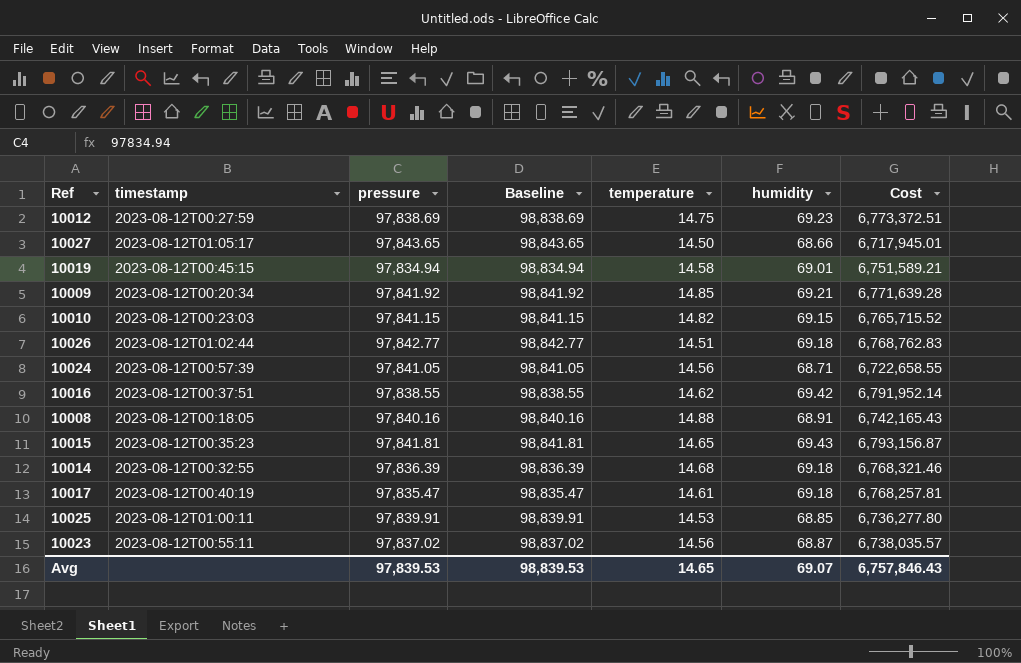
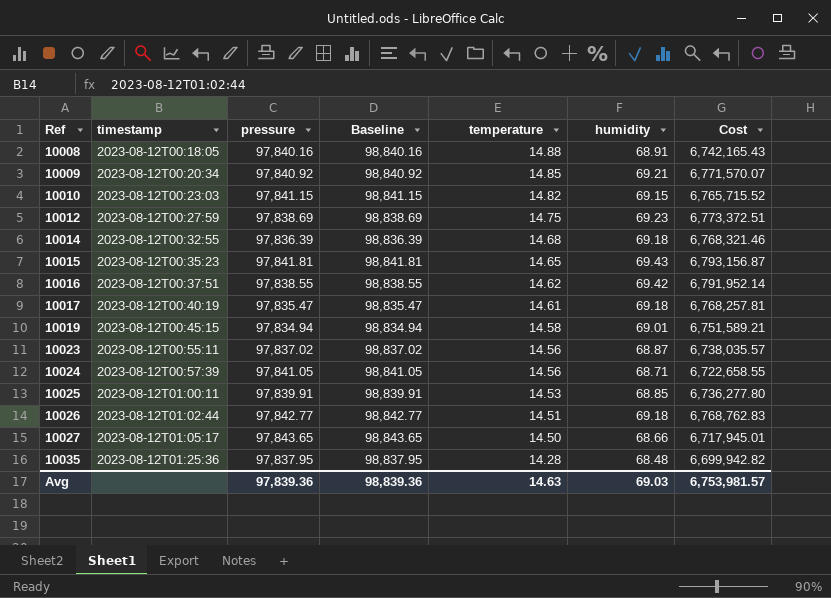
row order: none -> Ref ascending
10009 | pressure: 97,841.92 -> 97,840.92
10009 | Baseline: 98,841.92 -> 98,840.92
10009 | Cost: 6,771,639.28 -> 6,771,570.07
row 10035: none -> 2023-08-12T01:25:36 | 97,837.95 | 98,837.95 | 14.28 | 68.48 | 6,699,942.82
Avg | pressure: 97,839.53 -> 97,839.36
Avg | Baseline: 98,839.53 -> 98,839.36
Avg | temperature: 14.65 -> 14.63
Avg | humidity: 69.07 -> 69.03
Avg | Cost: 6,757,846.43 -> 6,753,981.57

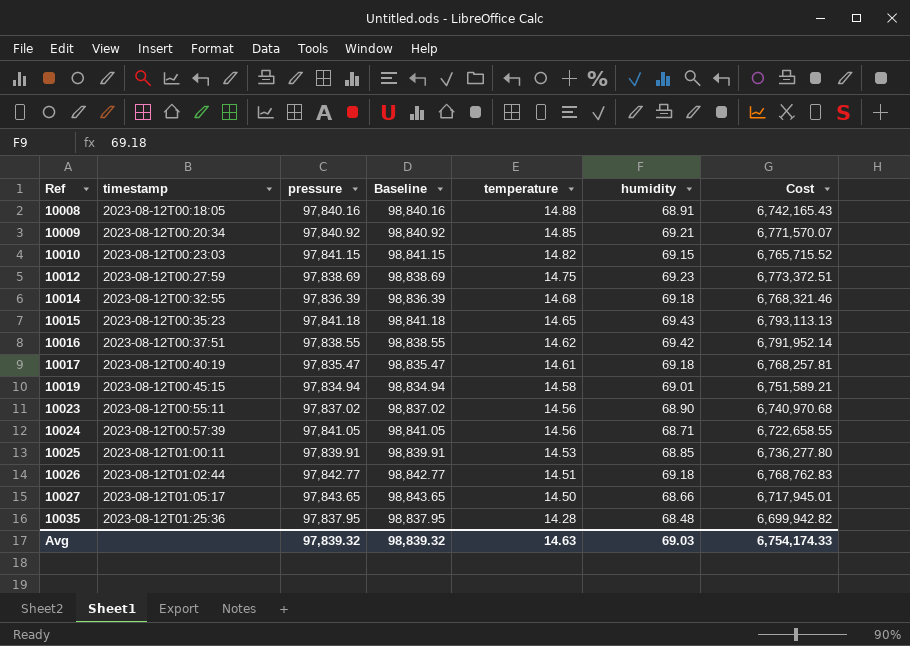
10015 | pressure: 97,841.81 -> 97,841.18
10015 | Baseline: 98,841.81 -> 98,841.18
10015 | Cost: 6,793,156.87 -> 6,793,113.13
10023 | humidity: 68.87 -> 68.90
10023 | Cost: 6,738,035.57 -> 6,740,970.68
Avg | pressure: 97,839.36 -> 97,839.32
Avg | Baseline: 98,839.36 -> 98,839.32
Avg | Cost: 6,753,981.57 -> 6,754,174.33

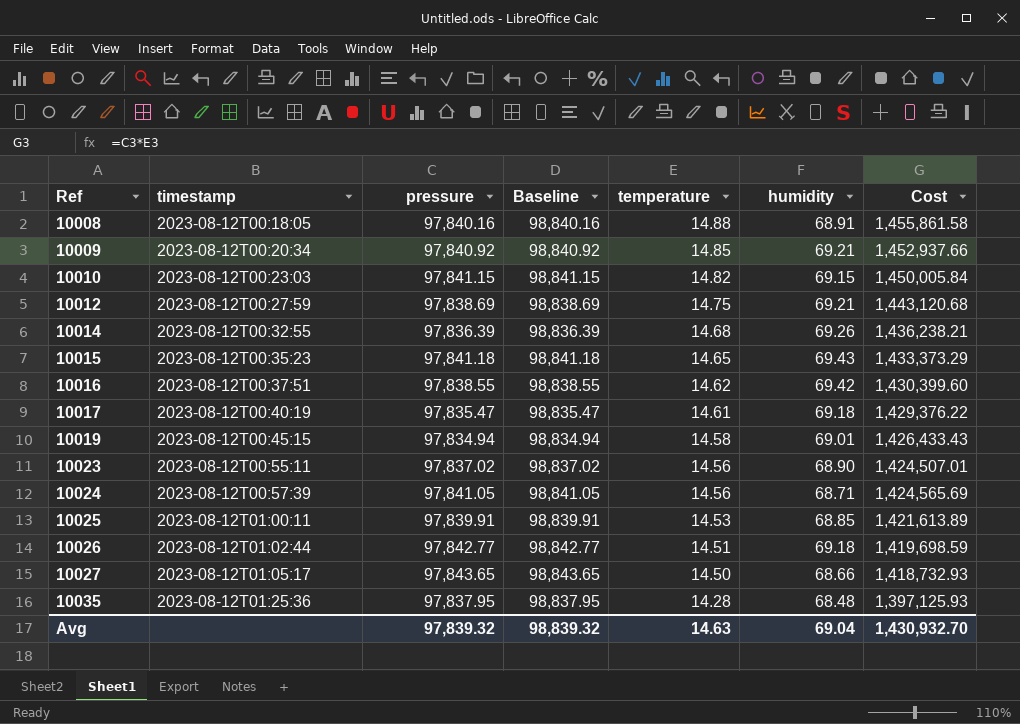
column Cost | formula: [pressure] * [humidity] -> [pressure] * [temperature]
10012 | humidity: 69.23 -> 69.21
10014 | humidity: 69.18 -> 69.26
Avg | humidity: 69.03 -> 69.04
Avg | Cost: 6,754,174.33 -> 1,430,932.70

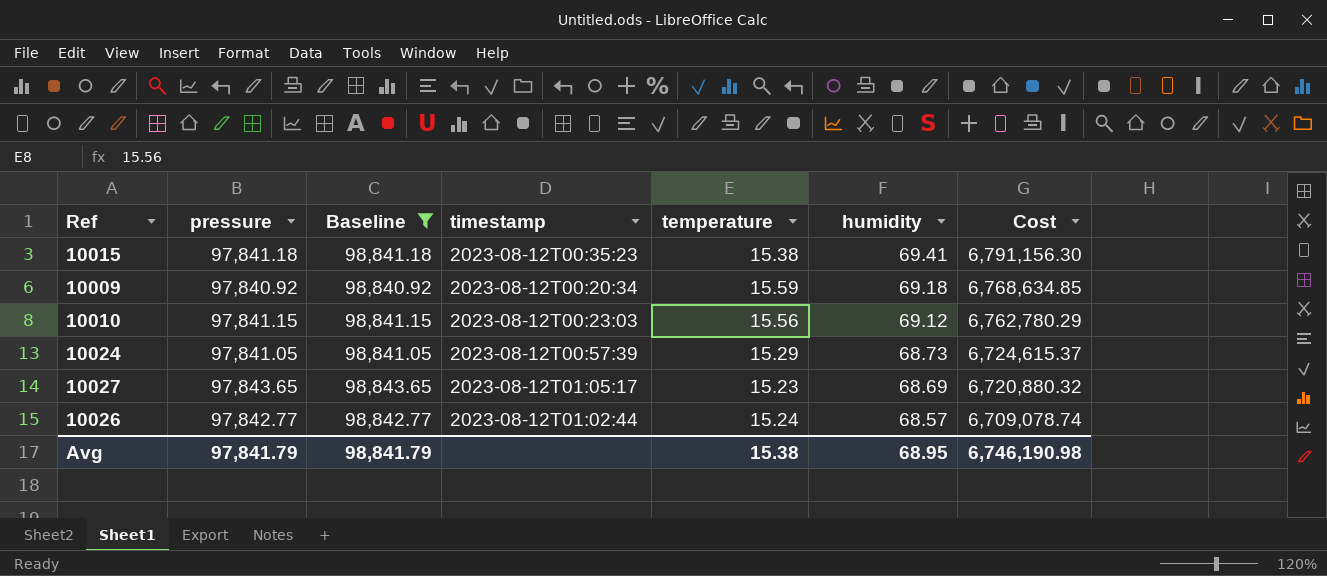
filter: none -> Baseline >= 98,840.92
row order: Ref ascending -> humidity descending
column timestamp | position: 2 -> 4
column Cost | formula: [pressure] * [temperature] -> [pressure] * [humidity]
10015 | temperature: 14.65 -> 15.38
10015 | humidity: 69.43 -> 69.41
10009 | temperature: 14.85 -> 15.59
10009 | humidity: 69.21 -> 69.18
10010 | temperature: 14.82 -> 15.56
10010 | humidity: 69.15 -> 69.12
10024 | temperature: 14.56 -> 15.29
10024 | humidity: 68.71 -> 68.73
10027 | temperature: 14.50 -> 15.23
10027 | humidity: 68.66 -> 68.69
10026 | temperature: 14.51 -> 15.24
10026 | humidity: 69.18 -> 68.57
Avg | pressure: 97,839.32 -> 97,841.79
Avg | Baseline: 98,839.32 -> 98,841.79
Avg | temperature: 14.63 -> 15.38
Avg | humidity: 69.04 -> 68.95
Avg | Cost: 1,430,932.70 -> 6,746,190.98

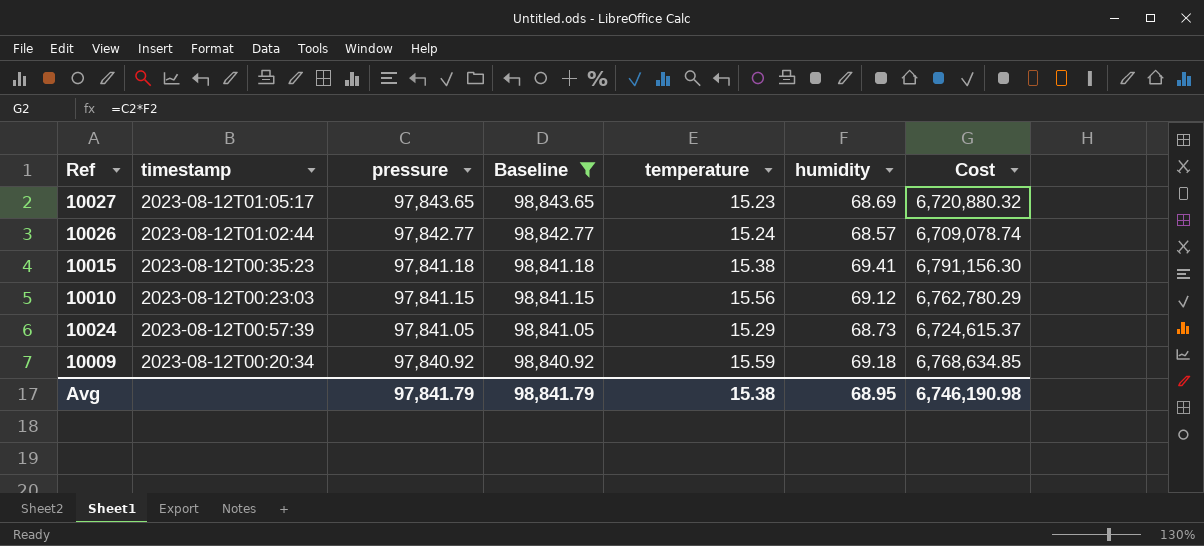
row order: humidity descending -> pressure descending
column timestamp | position: 4 -> 2

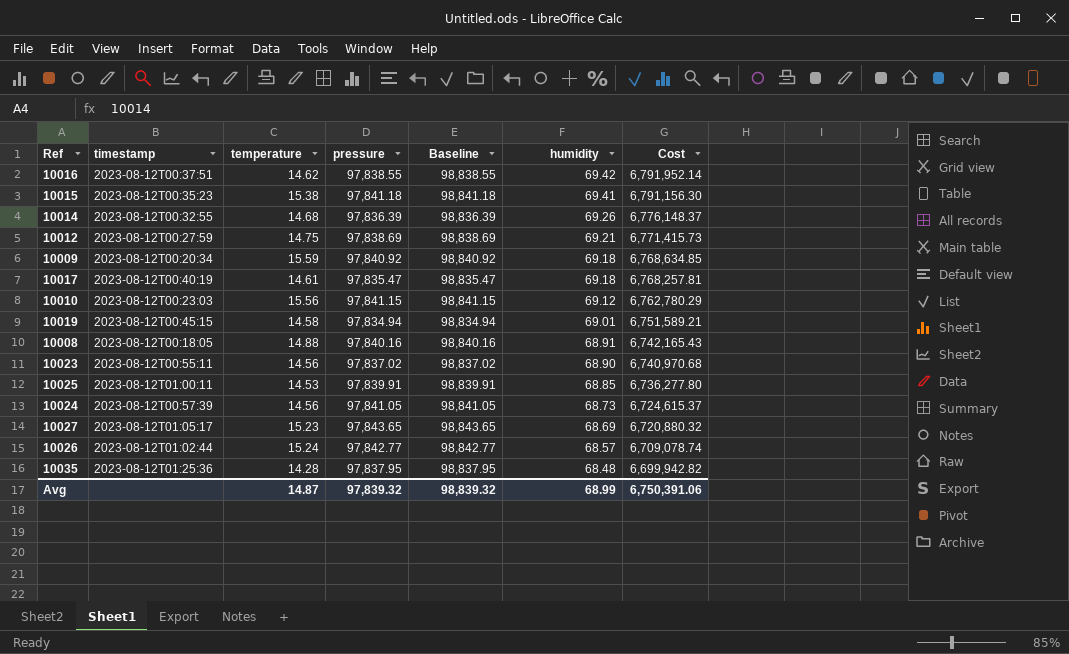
filter: Baseline >= 98,840.92 -> none
row order: pressure descending -> humidity descending
column temperature | position: 5 -> 3
10024 | temperature: 15.29 -> 14.56
Avg | temperature: 15.38 -> 14.87
Avg | pressure: 97,841.79 -> 97,839.32
Avg | Baseline: 98,841.79 -> 98,839.32
Avg | humidity: 68.95 -> 68.99
Avg | Cost: 6,746,190.98 -> 6,750,391.06

